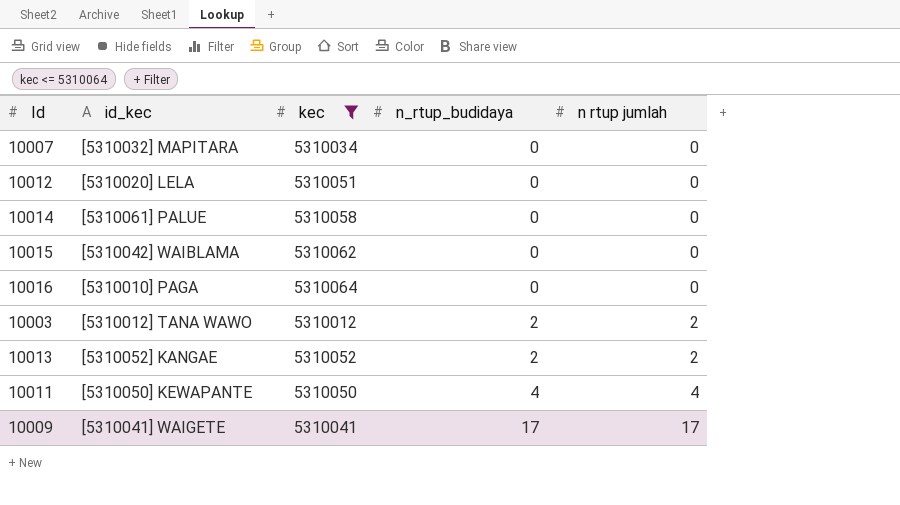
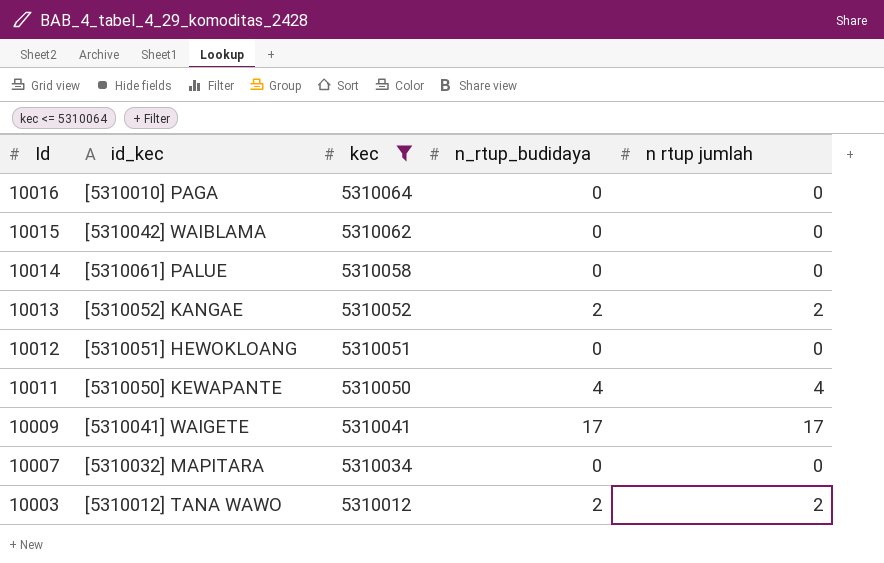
row order: n_rtup_budidaya ascending -> Id descending
10012 | id_kec: [5310020] LELA -> [5310051] HEWOKLOANG

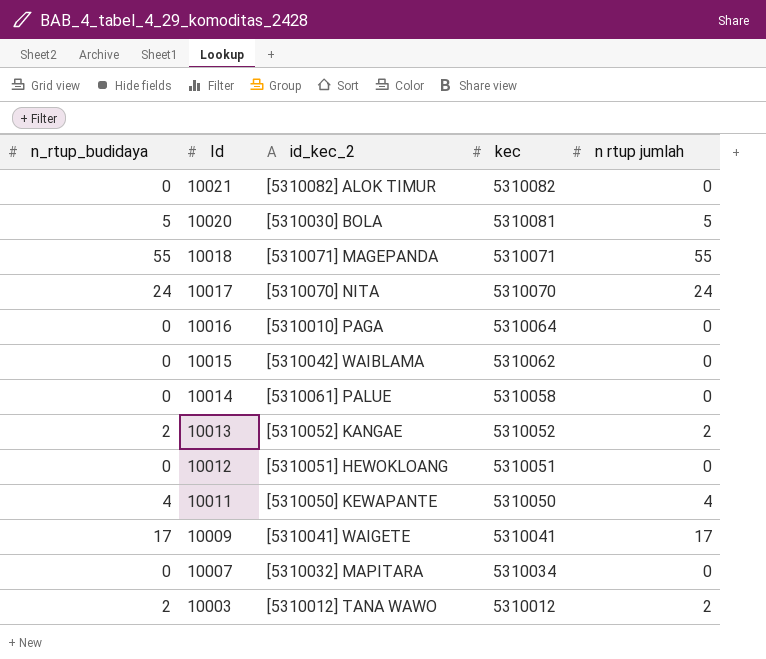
filter: kec <= 5310064 -> none
column n_rtup_budidaya | position: 4 -> 1
column name: id_kec -> id_kec_2

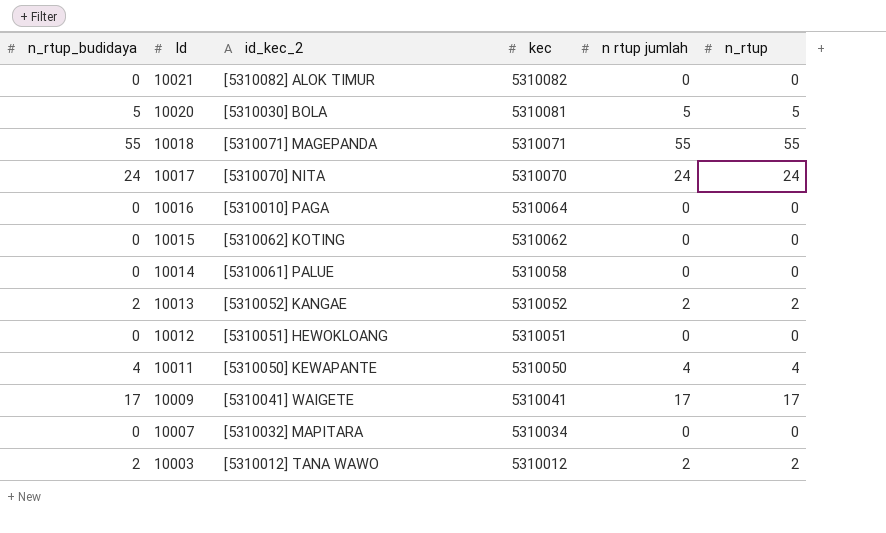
column n_rtup | position: none -> 6
10015 | id_kec_2: [5310042] WAIBLAMA -> [5310062] KOTING

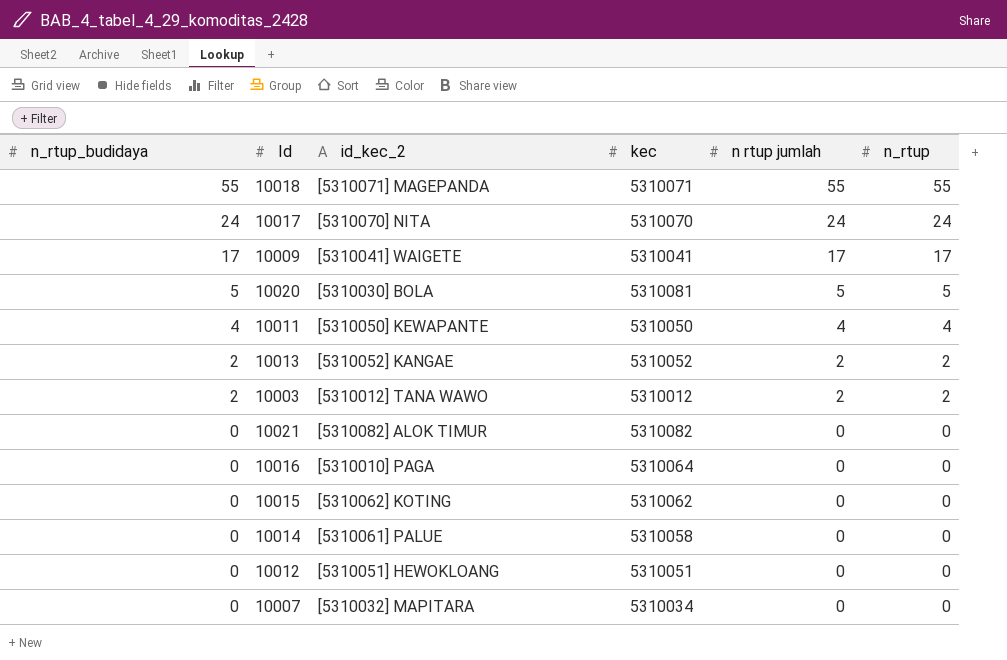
row order: Id descending -> n_rtup_budidaya descending

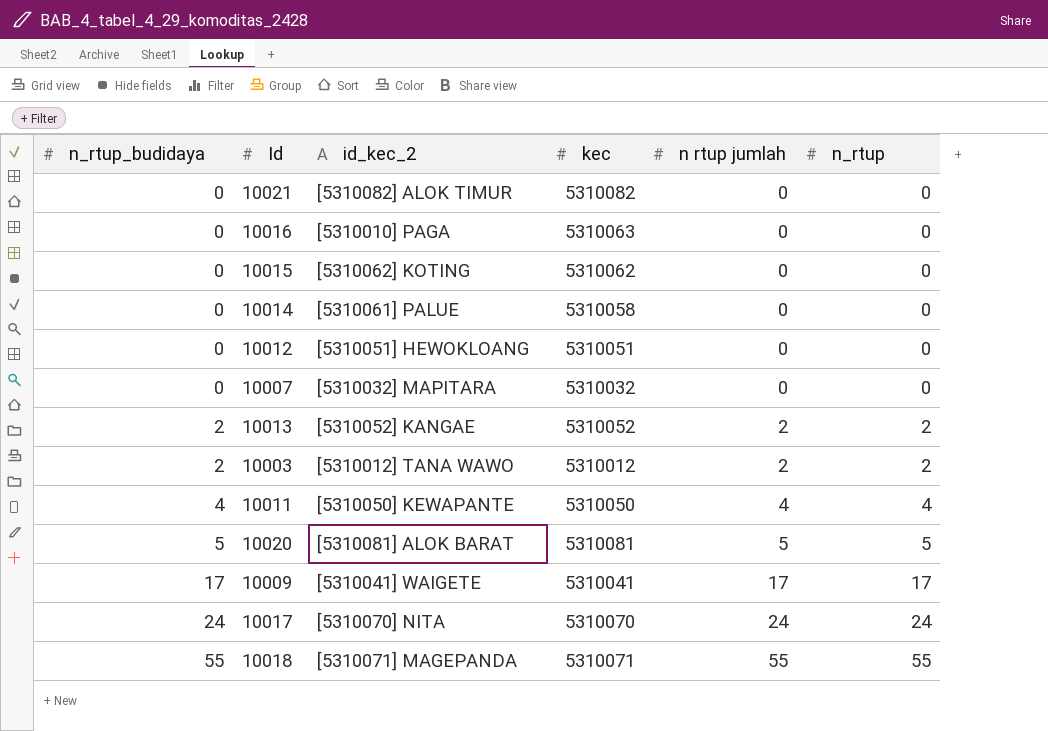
row order: n_rtup_budidaya descending -> n_rtup_budidaya ascending
10016 | kec: 5310064 -> 5310063
10007 | kec: 5310034 -> 5310032
10020 | id_kec_2: [5310030] BOLA -> [5310081] ALOK BARAT

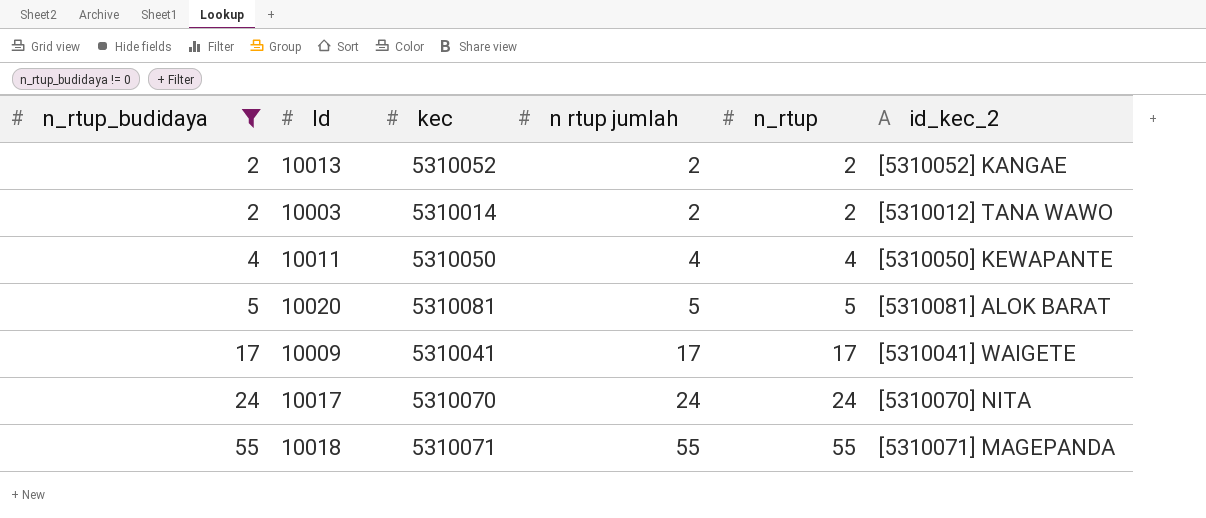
filter: none -> n_rtup_budidaya != 0
column id_kec_2 | position: 3 -> 6
10003 | kec: 5310012 -> 5310014

